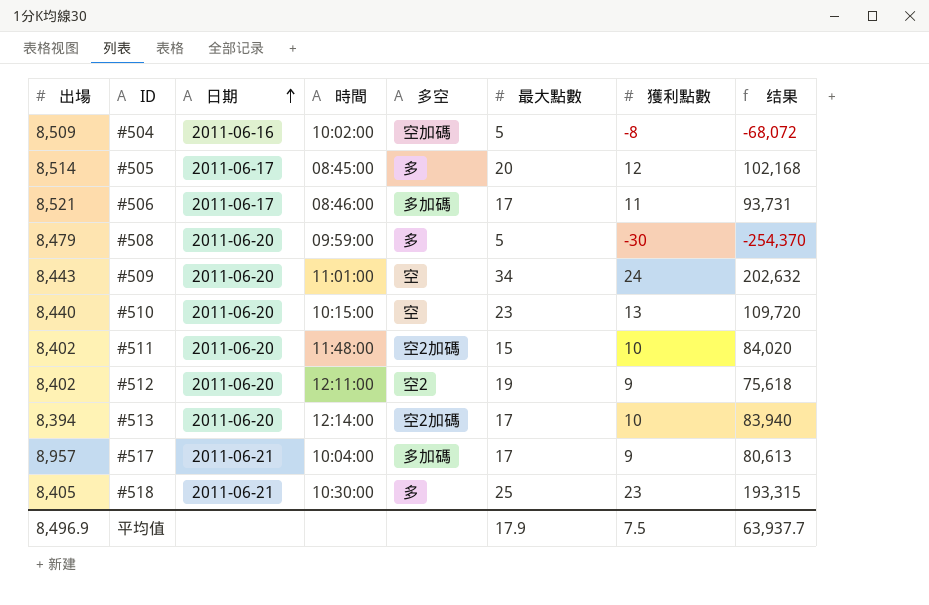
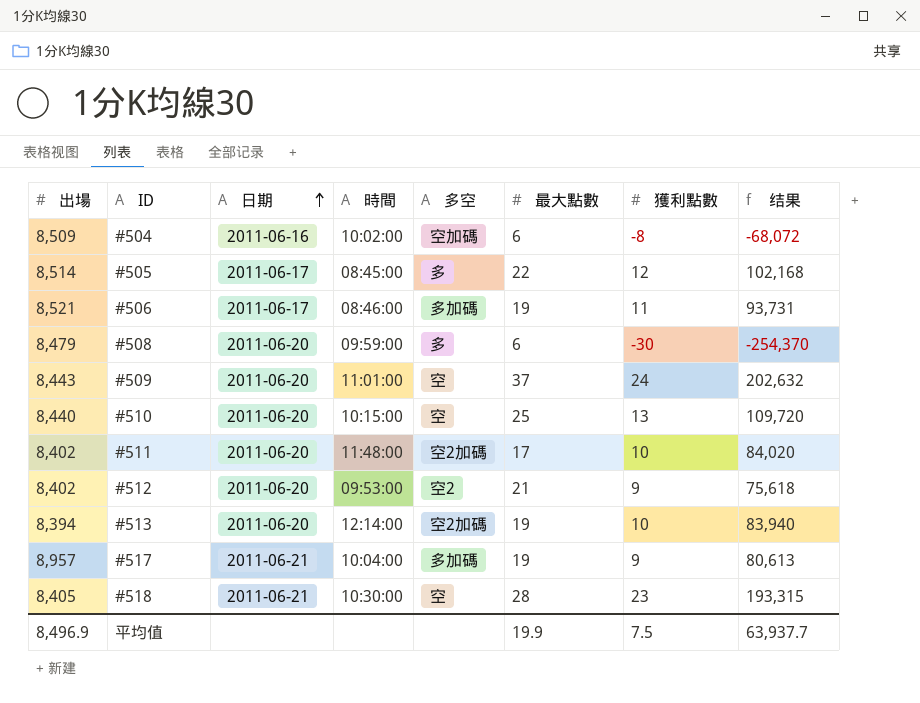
#504 | 最大點數: 5 -> 6
#505 | 最大點數: 20 -> 22
#506 | 最大點數: 17 -> 19
#508 | 最大點數: 5 -> 6
#509 | 最大點數: 34 -> 37
#510 | 最大點數: 23 -> 25
#511 | 最大點數: 15 -> 17
#512 | 時間: 12:11:00 -> 09:53:00
#512 | 最大點數: 19 -> 21
#513 | 最大點數: 17 -> 19
#517 | 最大點數: 17 -> 19
#518 | 多空: 多 -> 空
#518 | 最大點數: 25 -> 28
平均值 | 最大點數: 17.9 -> 19.9

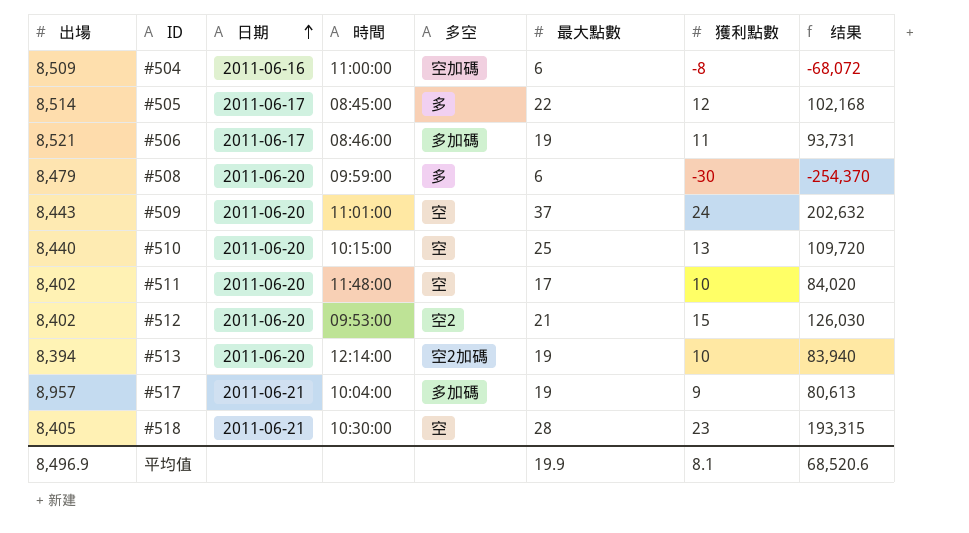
#504 | 時間: 10:02:00 -> 11:00:00
#511 | 多空: 空2加碼 -> 空
#512 | 獲利點數: 9 -> 15
#512 | 结果: 75,618 -> 126,030
平均值 | 獲利點數: 7.5 -> 8.1
平均值 | 结果: 63,937.7 -> 68,520.6

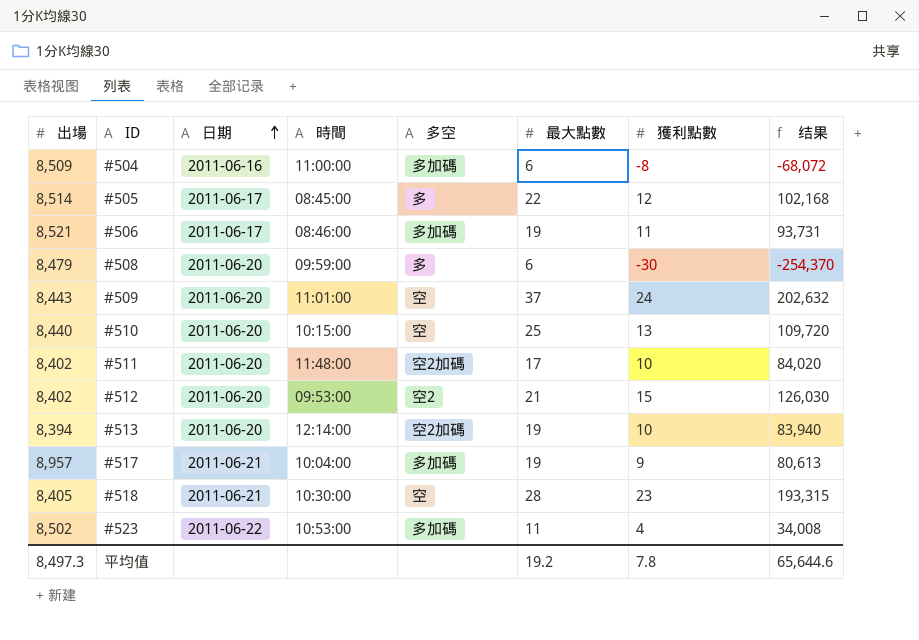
#504 | 多空: 空加碼 -> 多加碼
#511 | 多空: 空 -> 空2加碼
row #523: none -> 8,502 | 2011-06-22 | 10:53:00 | 多加碼 | 11 | 4 | 34,008
平均值 | 出場: 8,496.9 -> 8,497.3
平均值 | 最大點數: 19.9 -> 19.2
平均值 | 獲利點數: 8.1 -> 7.8
平均值 | 结果: 68,520.6 -> 65,644.6

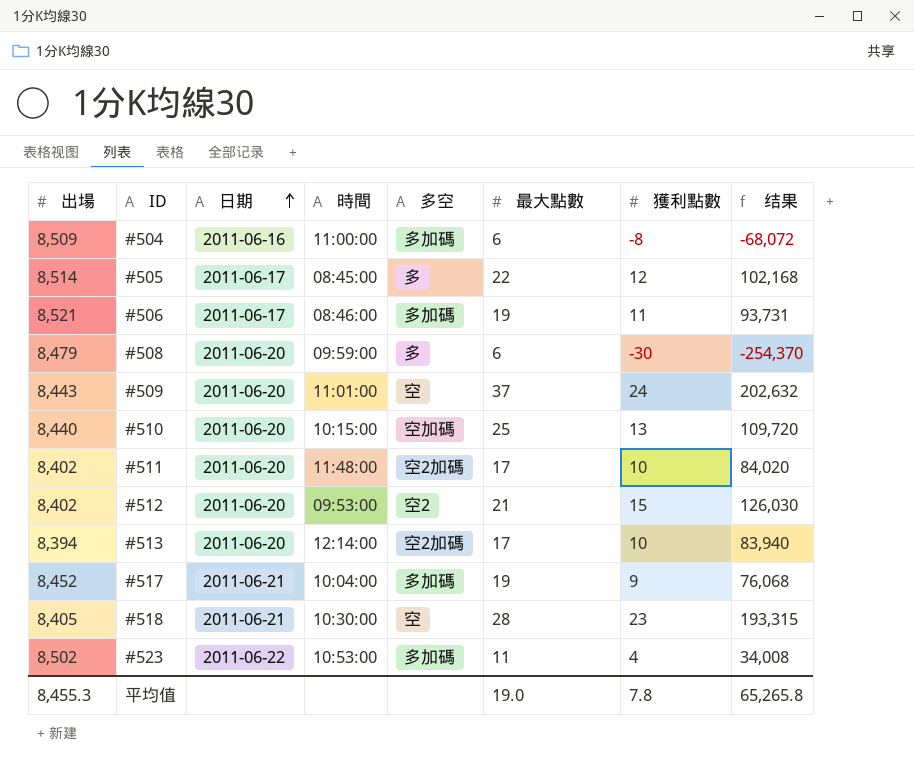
#510 | 多空: 空 -> 空加碼
#513 | 最大點數: 19 -> 17
#517 | 出場: 8,957 -> 8,452
#517 | 结果: 80,613 -> 76,068
平均值 | 出場: 8,497.3 -> 8,455.3
平均值 | 最大點數: 19.2 -> 19.0
平均值 | 结果: 65,644.6 -> 65,265.8

